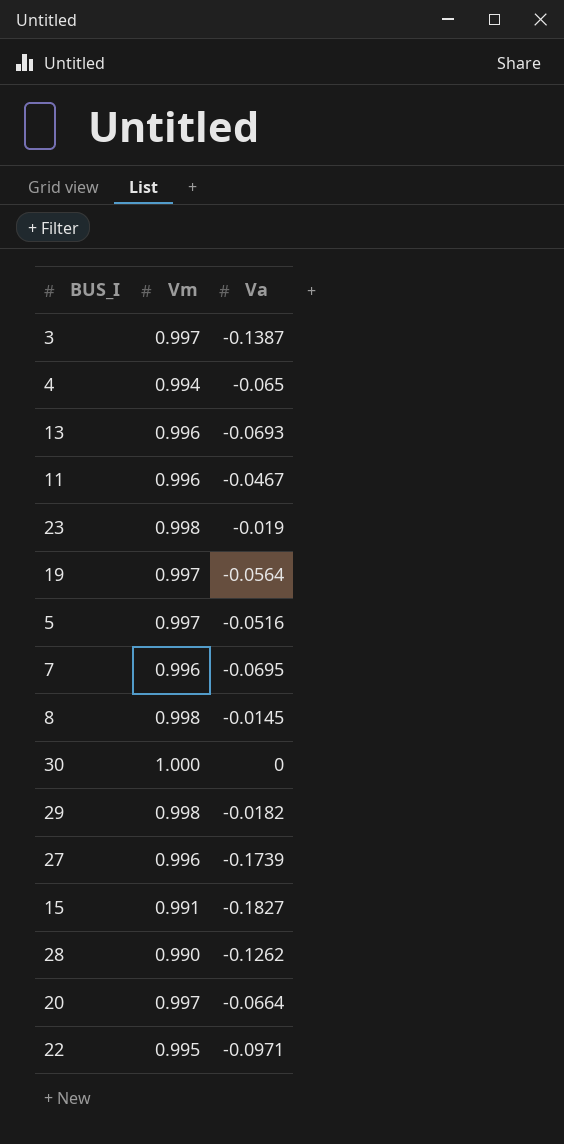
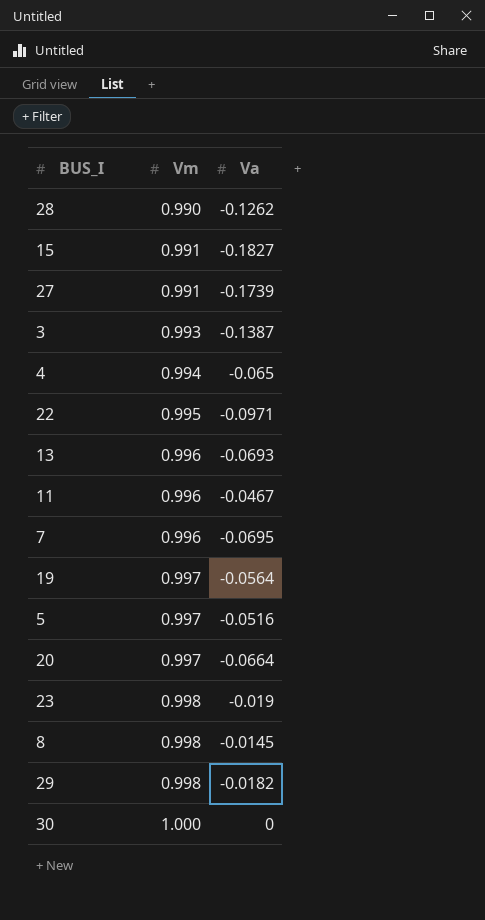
row order: none -> Vm ascending
27 | Vm: 0.996 -> 0.991
3 | Vm: 0.997 -> 0.993

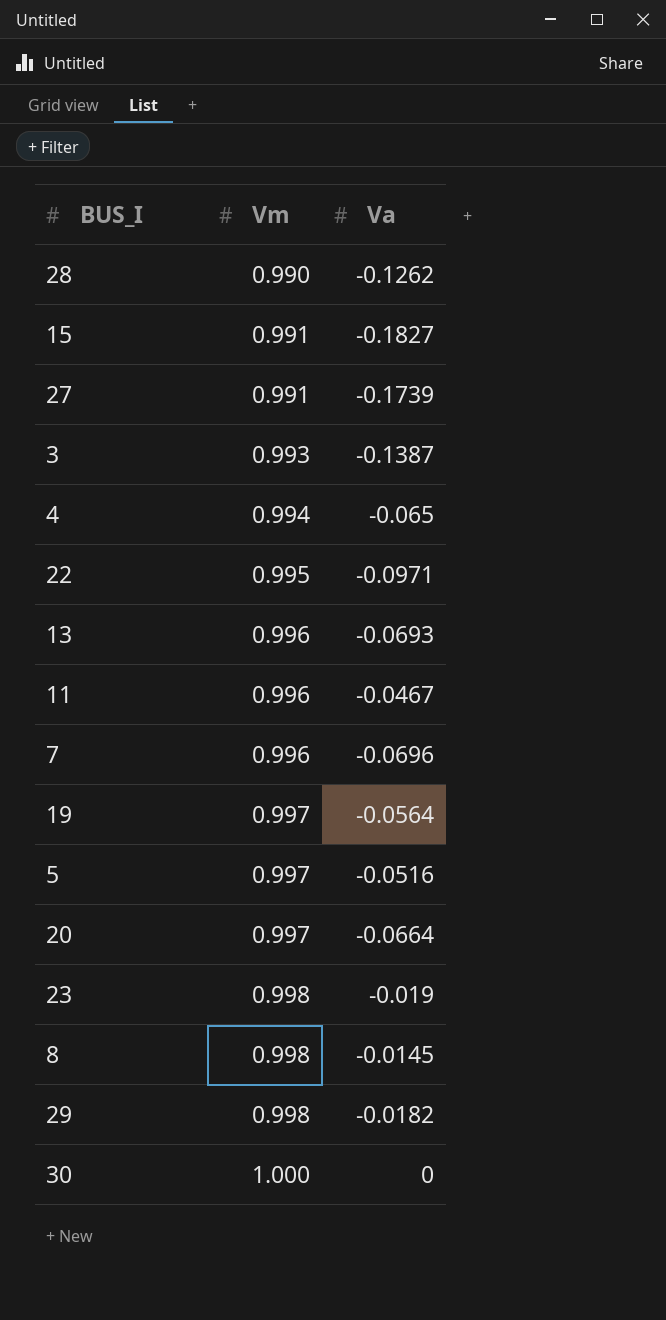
7 | Va: -0.0695 -> -0.0696

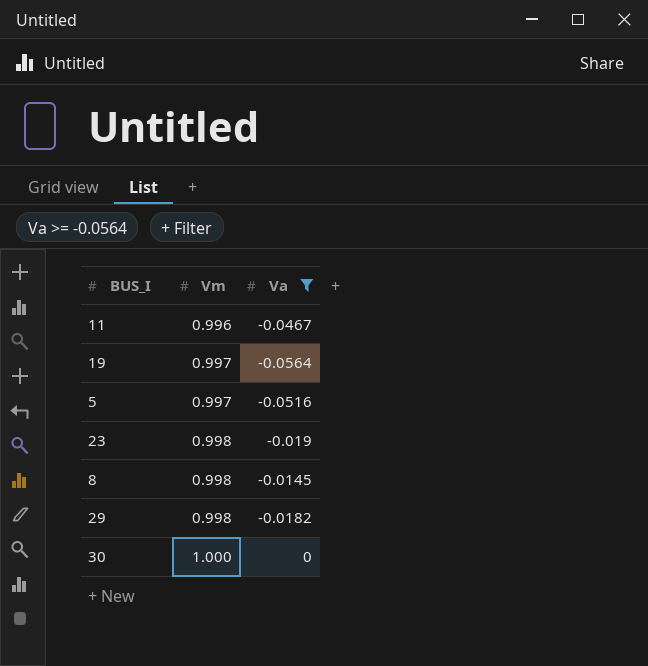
filter: none -> Va >= -0.0564

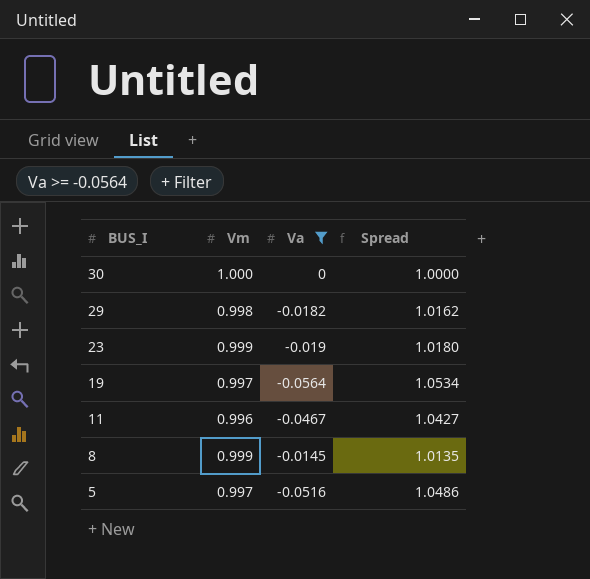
row order: Vm ascending -> BUS_I descending
column Spread | formula: none -> [Vm] - [Va]
23 | Vm: 0.998 -> 0.999
8 | Vm: 0.998 -> 0.999

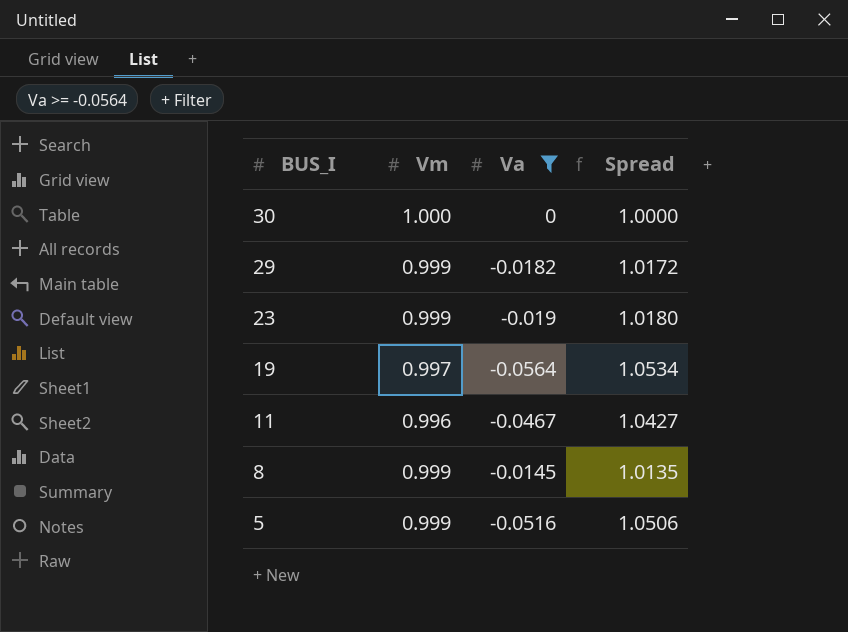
29 | Vm: 0.998 -> 0.999
29 | Spread: 1.0162 -> 1.0172
5 | Vm: 0.997 -> 0.999
5 | Spread: 1.0486 -> 1.0506

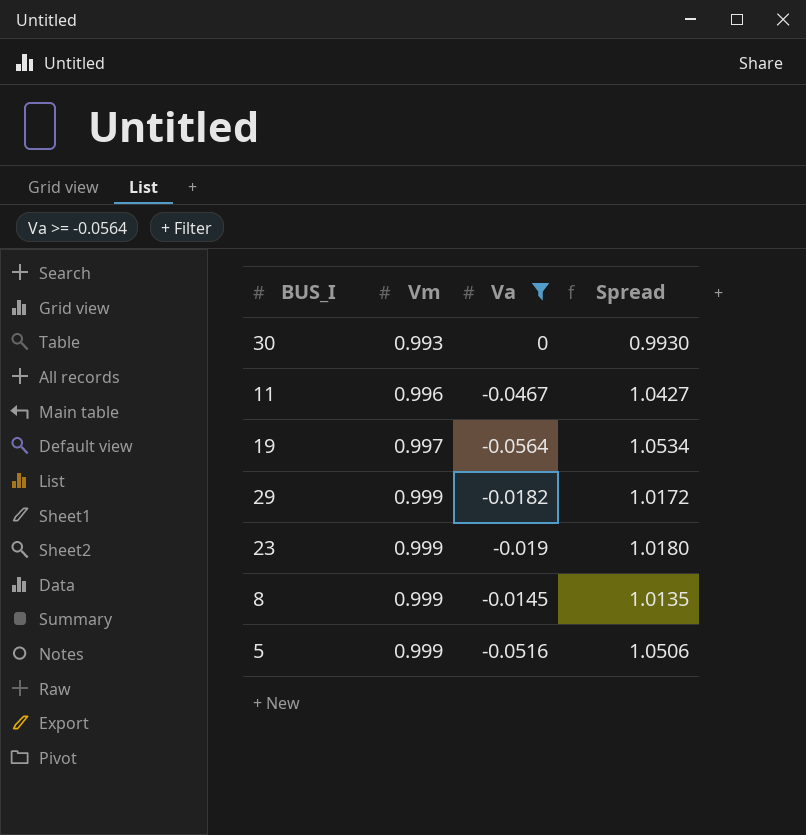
row order: BUS_I descending -> Vm ascending
30 | Vm: 1.000 -> 0.993
30 | Spread: 1.0000 -> 0.9930

